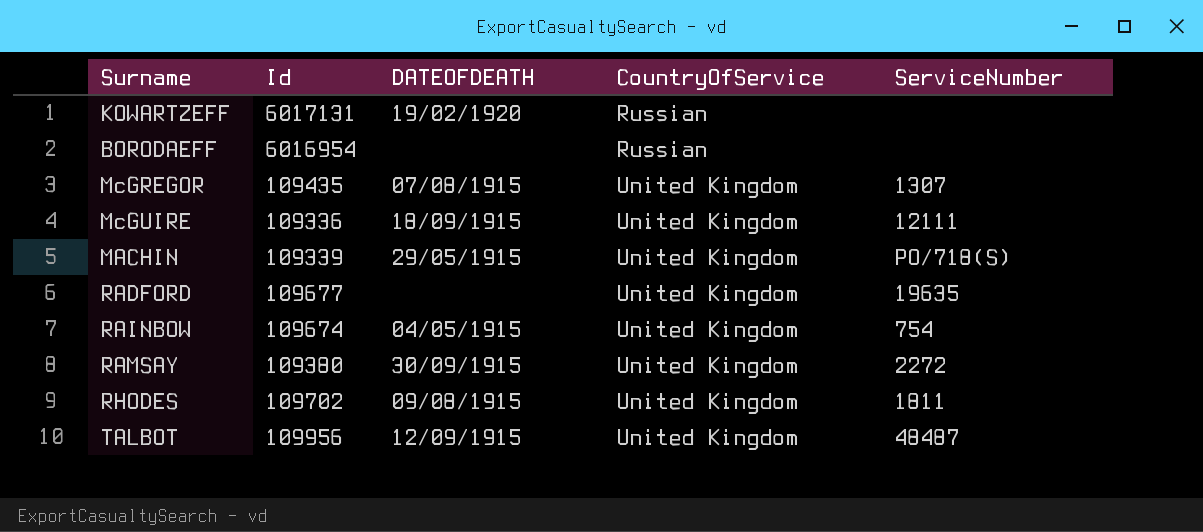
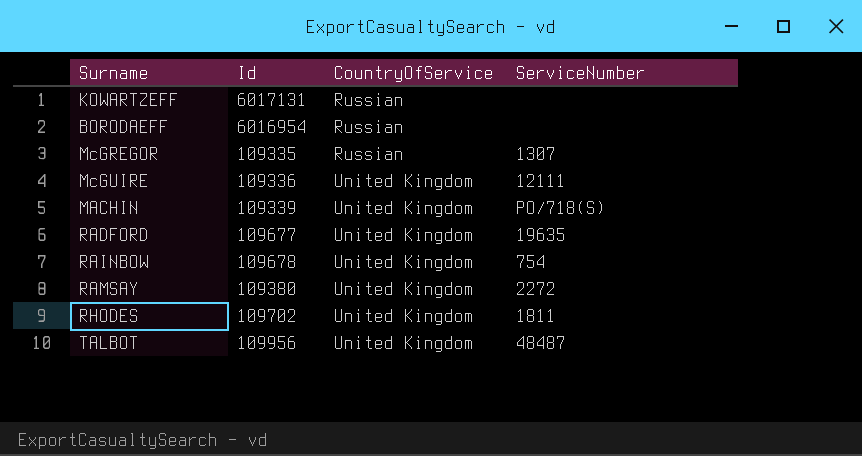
column DATEOFDEATH | position: 3 -> none
McGREGOR | Id: 109435 -> 109335
McGREGOR | CountryOfService: United Kingdom -> Russian
RAINBOW | Id: 109674 -> 109678

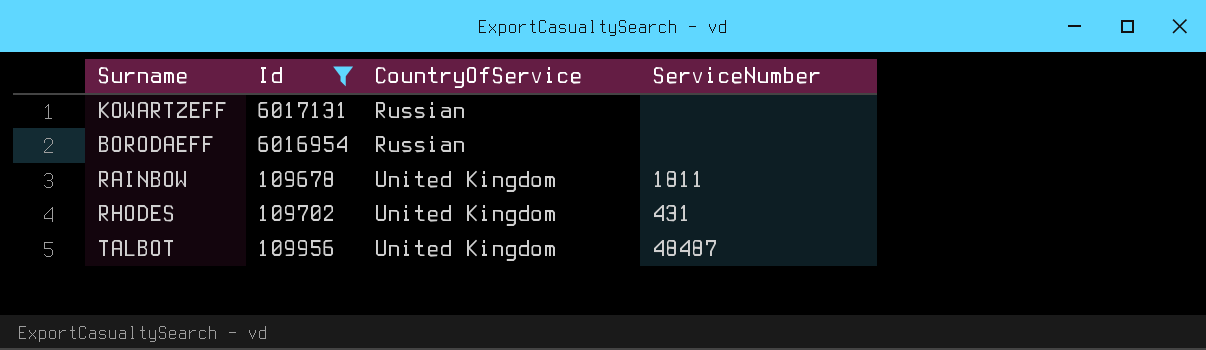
filter: none -> Id >= 109678
RAINBOW | ServiceNumber: 754 -> 1811
RHODES | ServiceNumber: 1811 -> 431

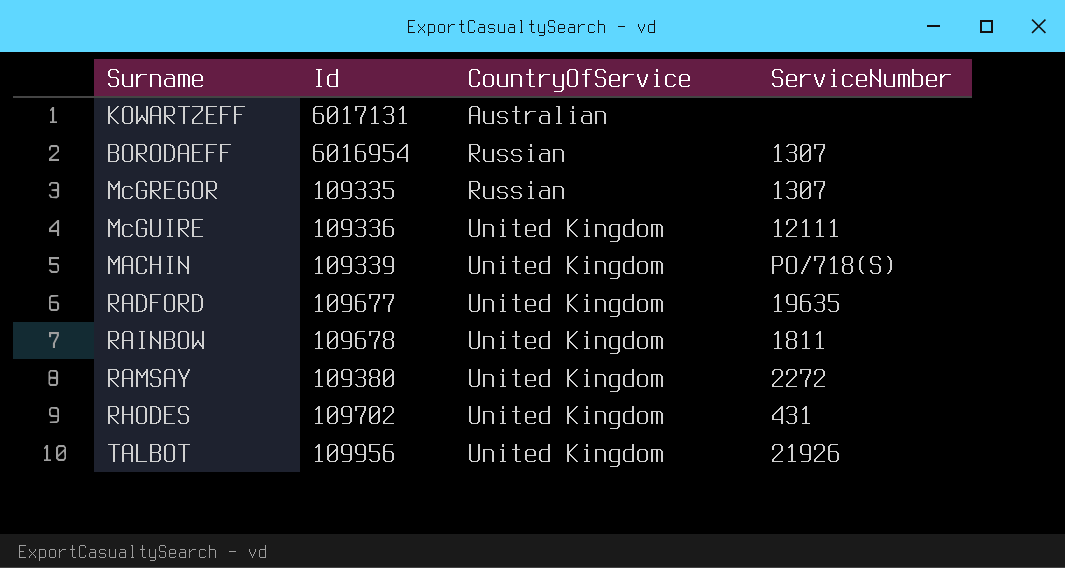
filter: Id >= 109678 -> none
KOWARTZEFF | CountryOfService: Russian -> Australian
BORODAEFF | ServiceNumber: none -> 1307
TALBOT | ServiceNumber: 48487 -> 21926

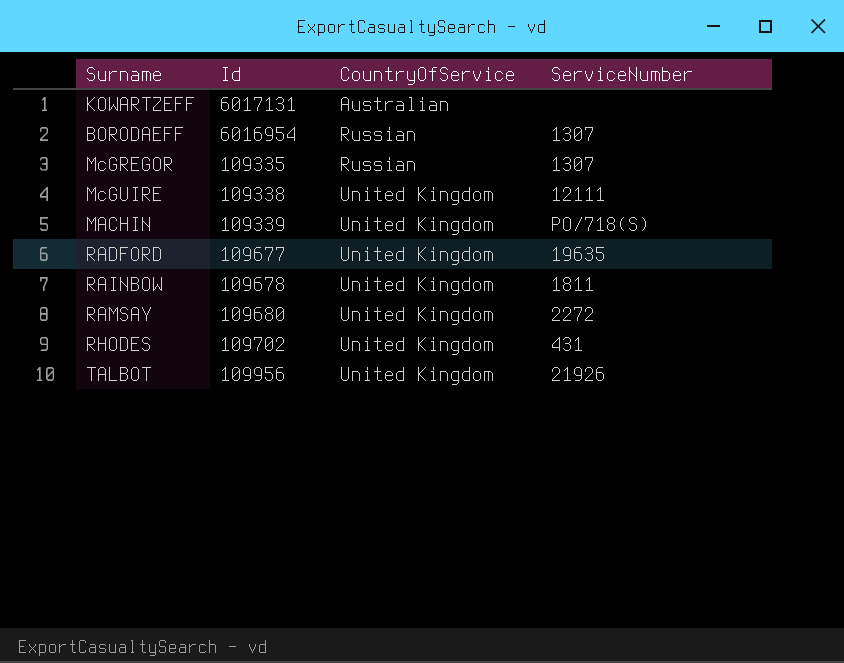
McGUIRE | Id: 109336 -> 109338
RAMSAY | Id: 109380 -> 109680

